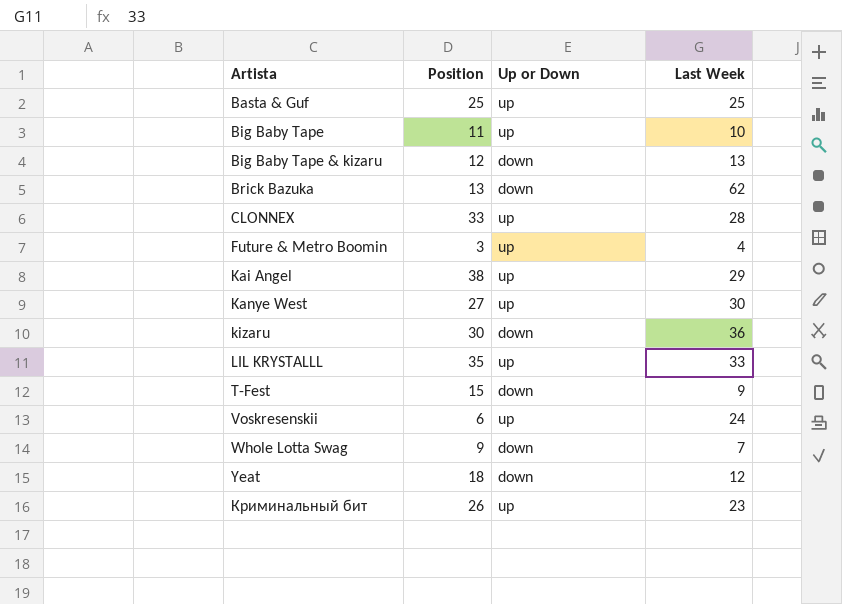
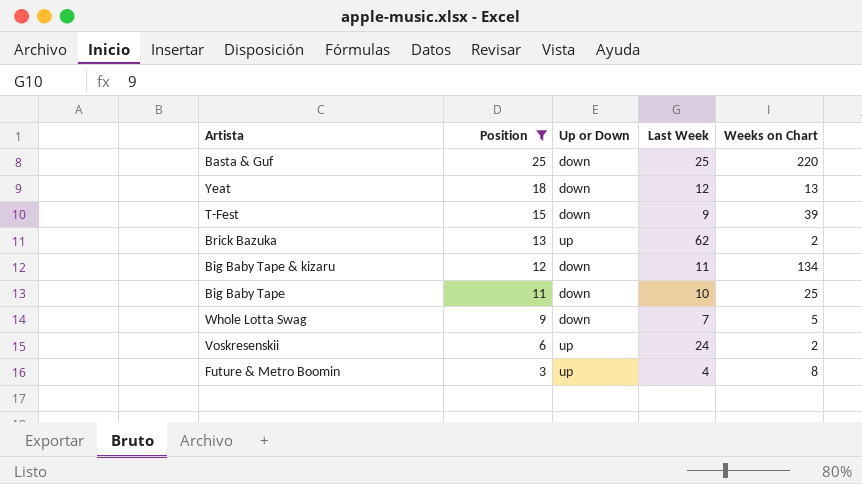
filter: none -> Position <= 25
row order: Artista ascending -> Position descending
column Weeks on Chart | position: none -> 5
Basta & Guf | Up or Down: up -> down
Brick Bazuka | Up or Down: down -> up
Big Baby Tape & kizaru | Last Week: 13 -> 11
Big Baby Tape | Up or Down: up -> down

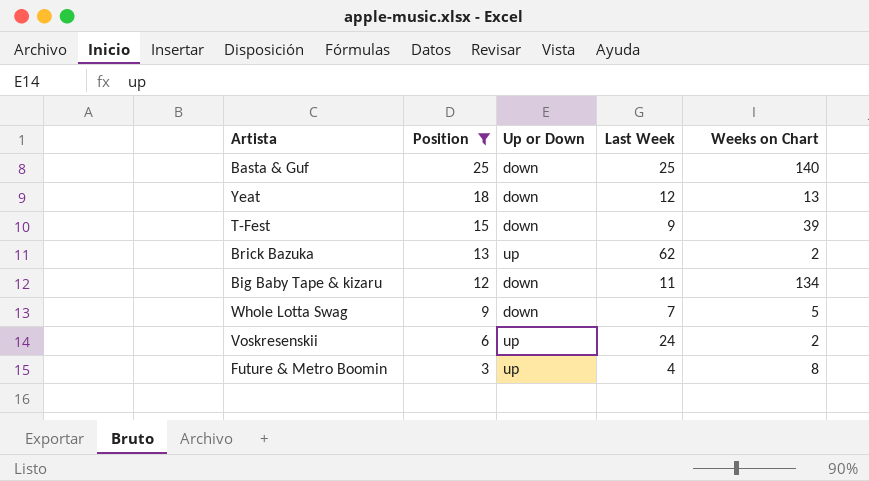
row Big Baby Tape: 11 | down | 10 | 25 -> none
Basta & Guf | Weeks on Chart: 220 -> 140

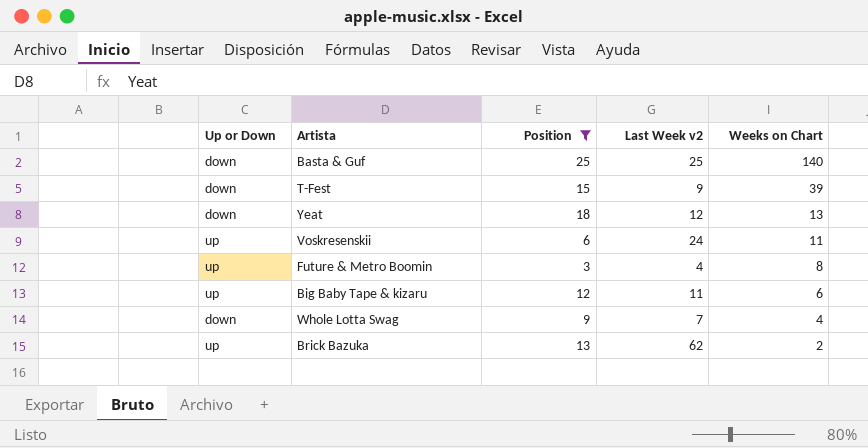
row order: Position descending -> Weeks on Chart descending
column Up or Down | position: 3 -> 1
column name: Last Week -> Last Week v2
Voskresenskii | Weeks on Chart: 2 -> 11
Big Baby Tape & kizaru | Up or Down: down -> up
Big Baby Tape & kizaru | Weeks on Chart: 134 -> 6
Whole Lotta Swag | Weeks on Chart: 5 -> 4

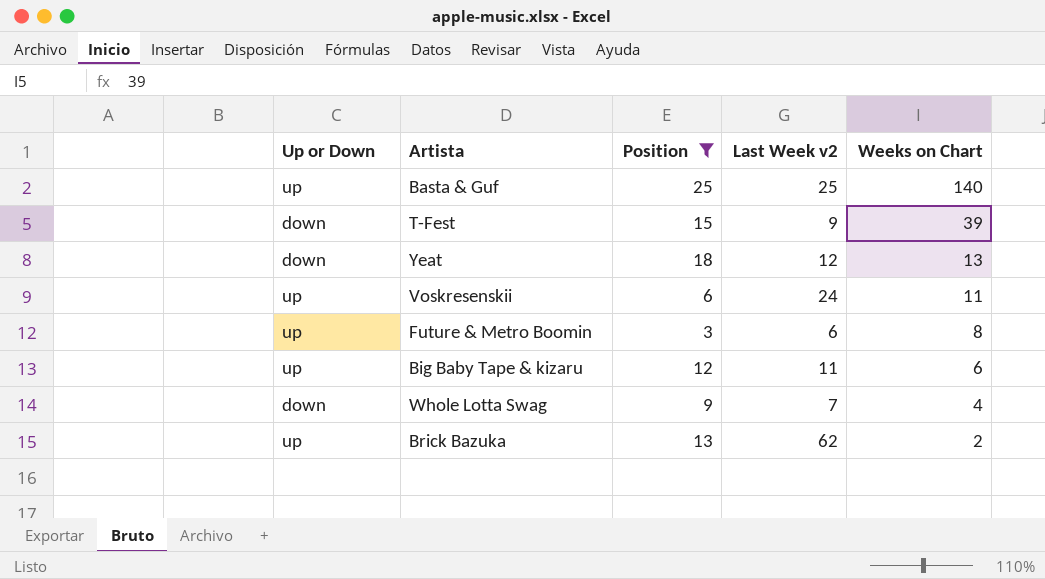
Basta & Guf | Up or Down: down -> up
Future & Metro Boomin | Last Week v2: 4 -> 6

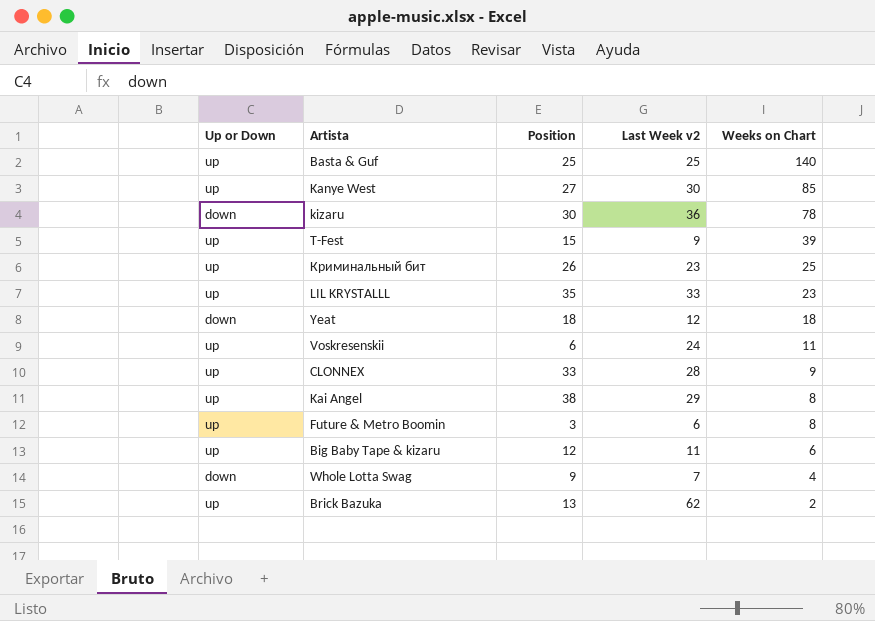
filter: Position <= 25 -> none
T-Fest | Up or Down: down -> up
Yeat | Weeks on Chart: 13 -> 18

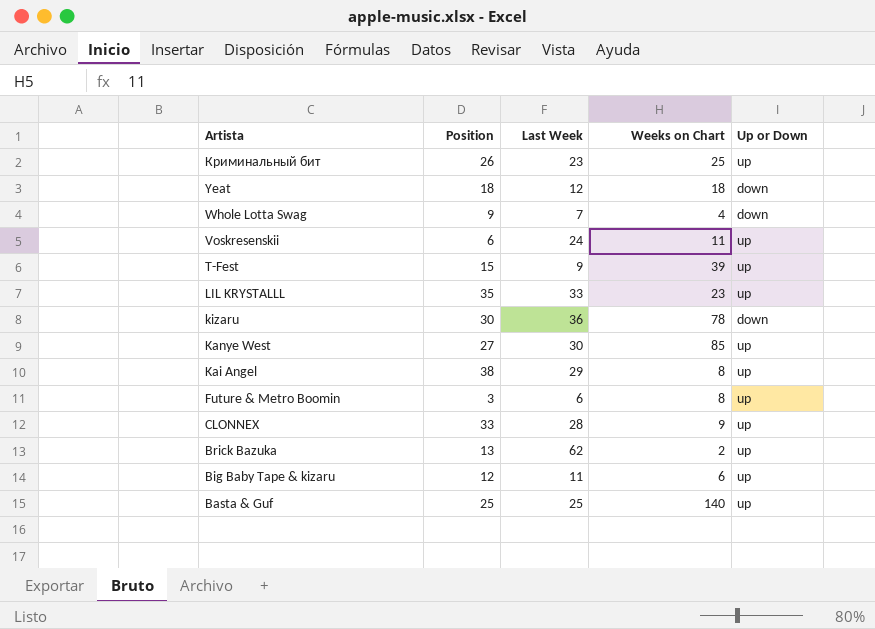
row order: Weeks on Chart descending -> Artista descending
column name: Last Week v2 -> Last Week
column Up or Down | position: 1 -> 5

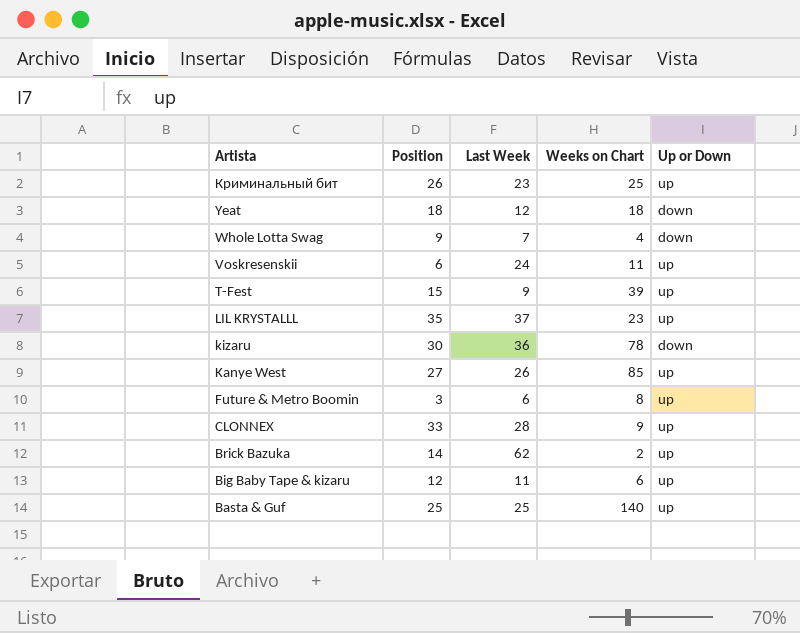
row Kai Angel: 38 | 29 | 8 | up -> none
LIL KRYSTALLL | Last Week: 33 -> 37
Kanye West | Last Week: 30 -> 26
Brick Bazuka | Position: 13 -> 14

